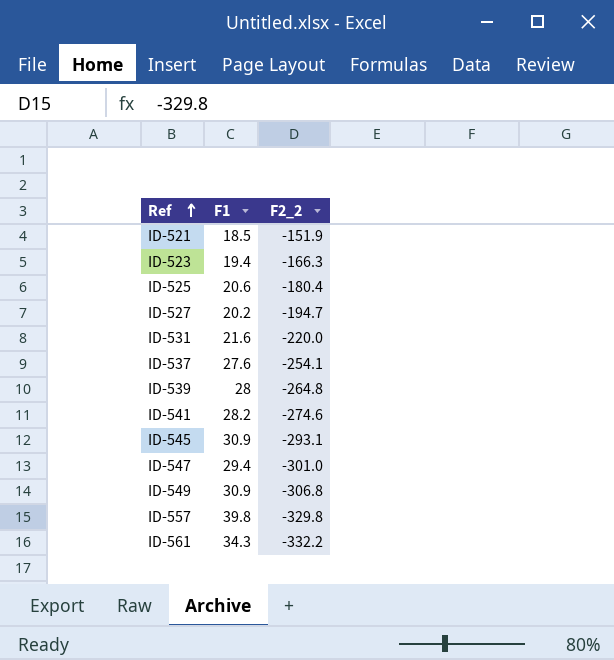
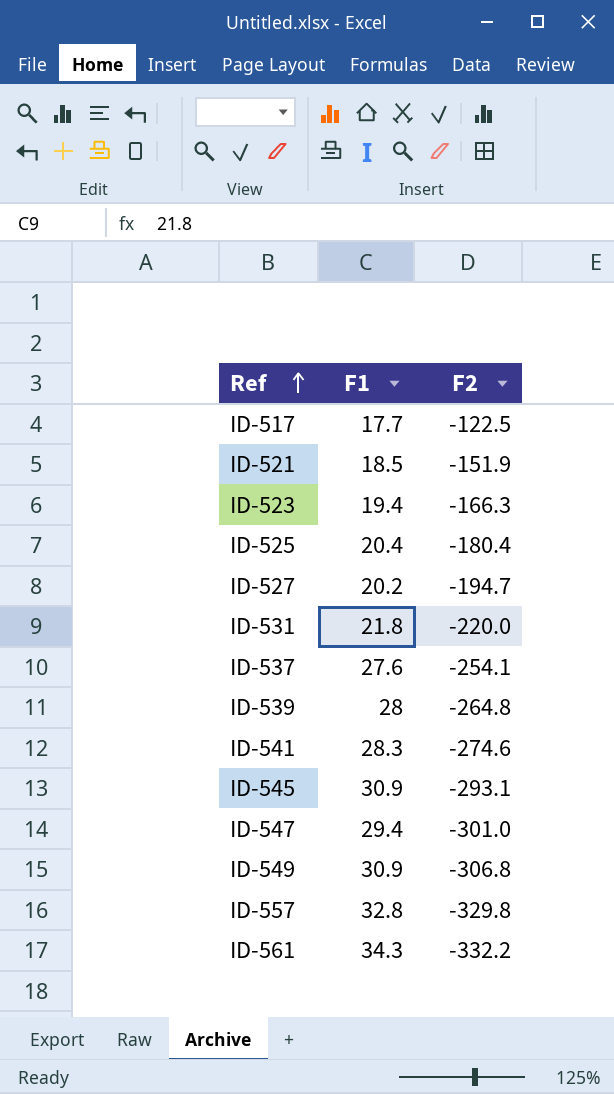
column name: F2_2 -> F2
row ID-517: none -> 17.7 | -122.5
ID-525 | F1: 20.6 -> 20.4
ID-531 | F1: 21.6 -> 21.8
ID-541 | F1: 28.2 -> 28.3
ID-557 | F1: 39.8 -> 32.8

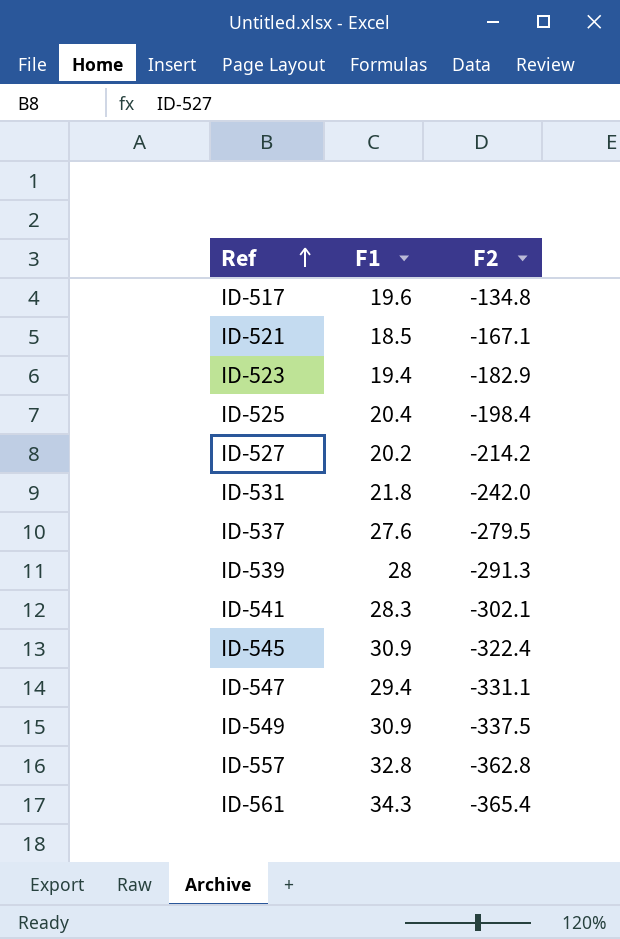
ID-517 | F1: 17.7 -> 19.6
ID-517 | F2: -122.5 -> -134.8
ID-521 | F2: -151.9 -> -167.1
ID-523 | F2: -166.3 -> -182.9
ID-525 | F2: -180.4 -> -198.4
ID-527 | F2: -194.7 -> -214.2
ID-531 | F2: -220.0 -> -242.0
ID-537 | F2: -254.1 -> -279.5
ID-539 | F2: -264.8 -> -291.3
ID-541 | F2: -274.6 -> -302.1
ID-545 | F2: -293.1 -> -322.4
ID-547 | F2: -301.0 -> -331.1
ID-549 | F2: -306.8 -> -337.5
ID-557 | F2: -329.8 -> -362.8
ID-561 | F2: -332.2 -> -365.4

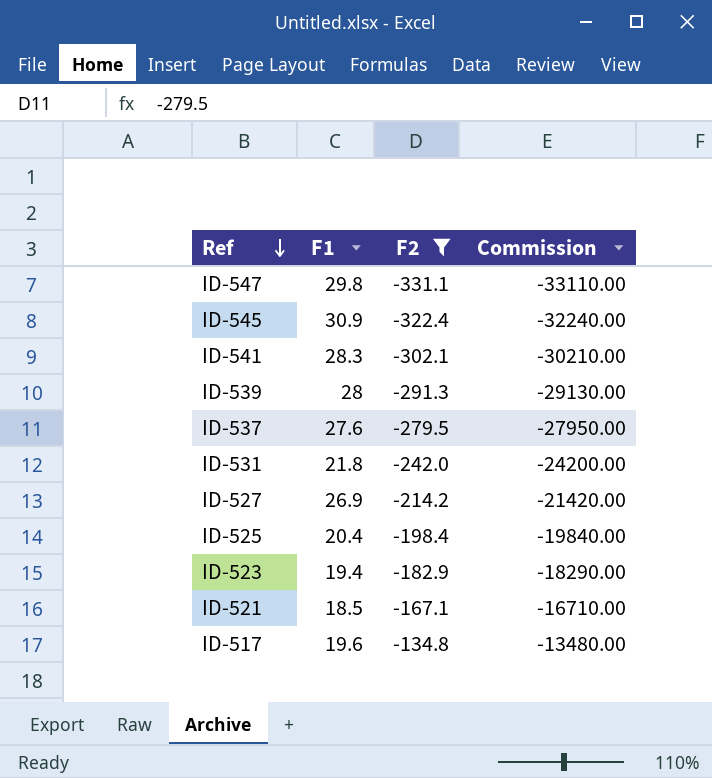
filter: none -> F2 >= -331.1
row order: Ref ascending -> Ref descending
column Commission | formula: none -> [F2] * 100
ID-547 | F1: 29.4 -> 29.8
ID-527 | F1: 20.2 -> 26.9

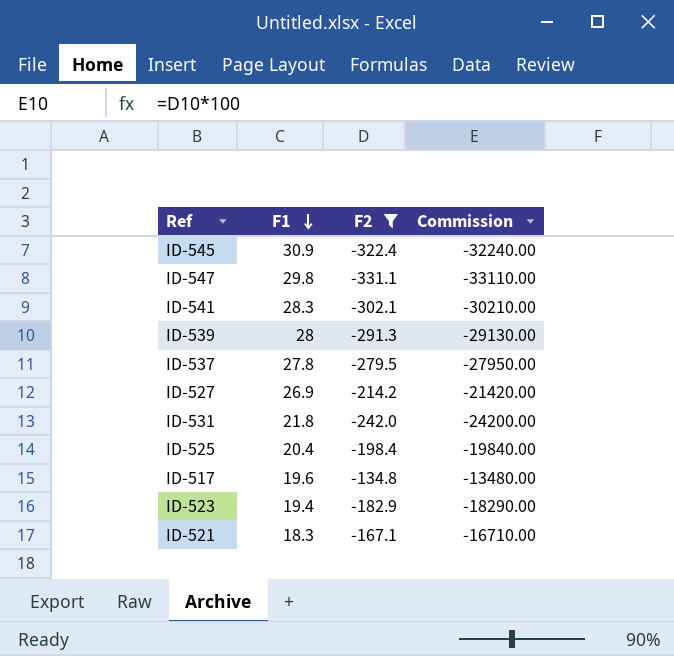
row order: Ref descending -> F1 descending
ID-537 | F1: 27.6 -> 27.8
ID-521 | F1: 18.5 -> 18.3

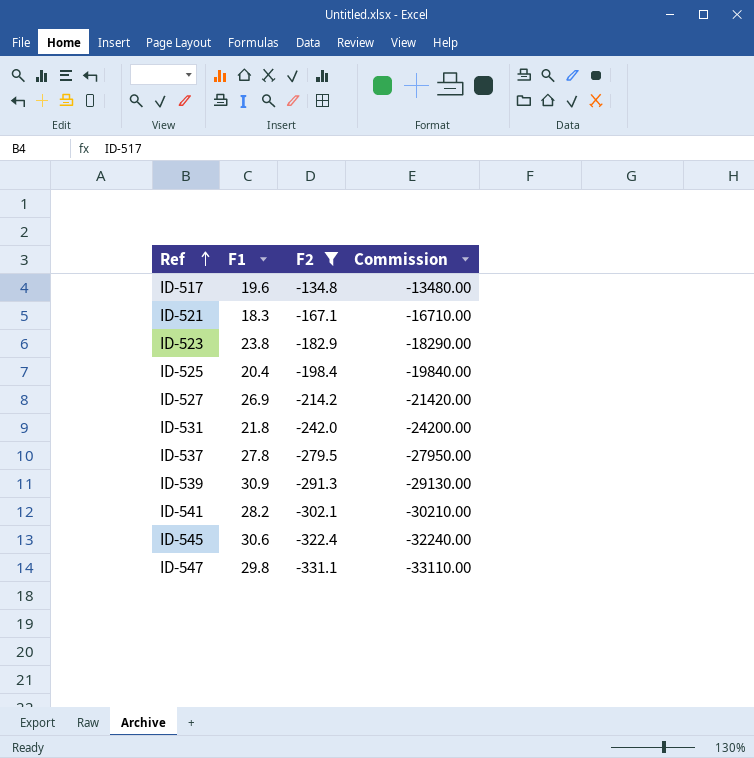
row order: F1 descending -> Ref ascending
ID-523 | F1: 19.4 -> 23.8
ID-539 | F1: 28 -> 30.9
ID-541 | F1: 28.3 -> 28.2
ID-545 | F1: 30.9 -> 30.6

